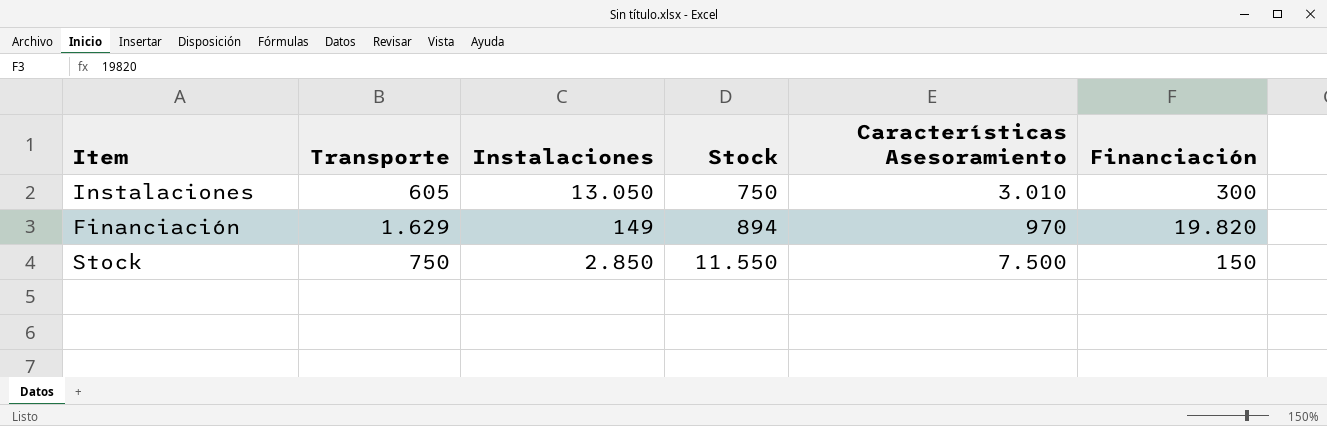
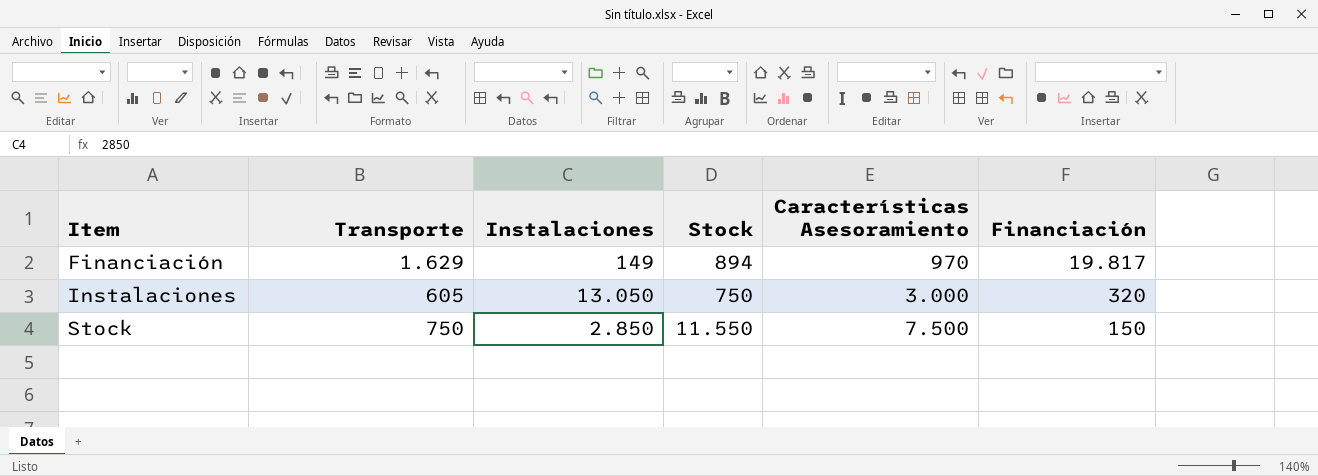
row order: Stock ascending -> Item ascending
Financiación | Financiación: 19.820 -> 19.817
Instalaciones | Características Asesoramiento: 3.010 -> 3.000
Instalaciones | Financiación: 300 -> 320

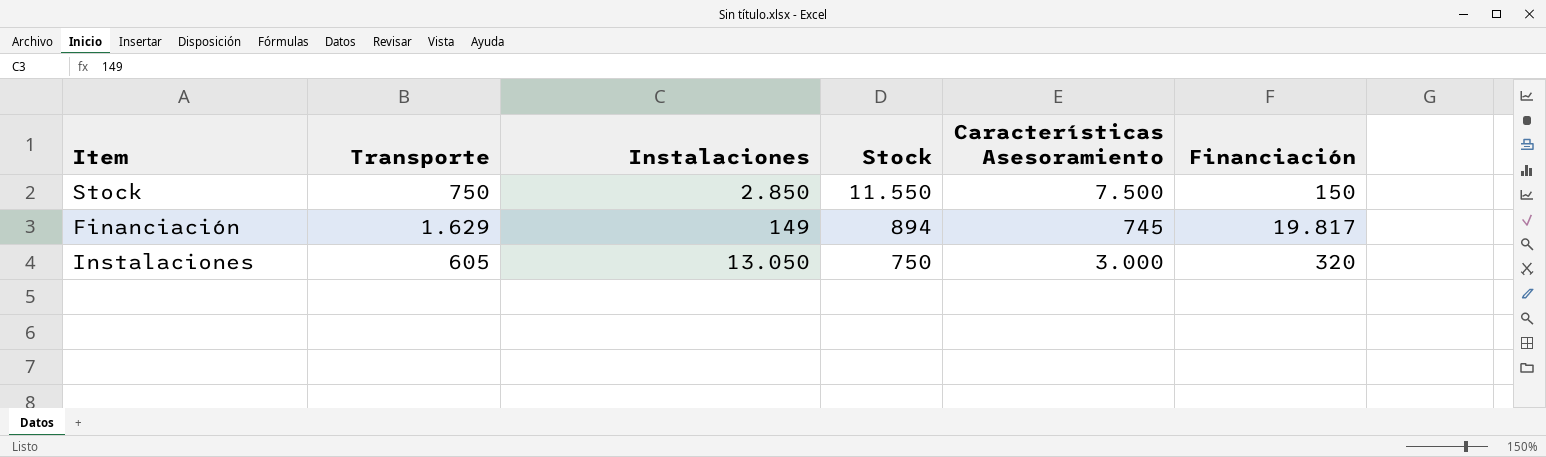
row order: Item ascending -> Stock descending
Financiación | Características Asesoramiento: 970 -> 745

